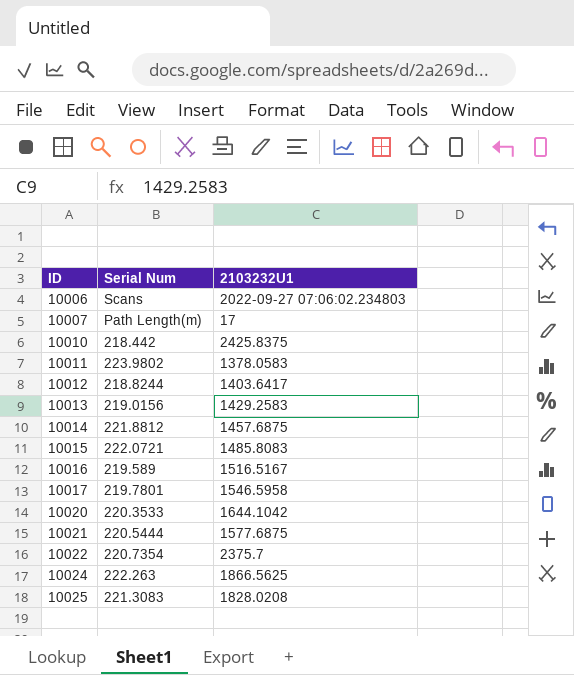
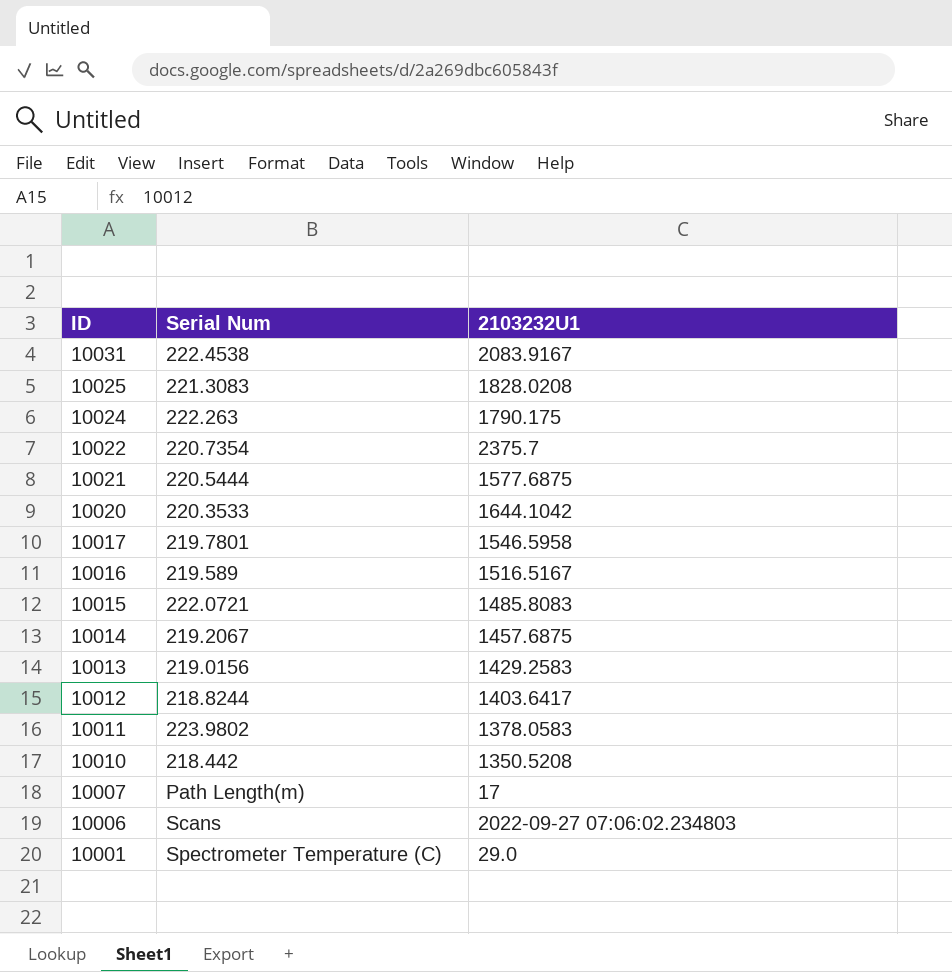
row order: ID ascending -> ID descending
row 10031: none -> 222.4538 | 2083.9167
10024 | 2103232U1: 1866.5625 -> 1790.175
10014 | Serial Num: 221.8812 -> 219.2067
10010 | 2103232U1: 2425.8375 -> 1350.5208
row 10001: none -> Spectrometer Temperature (C) | 29.0

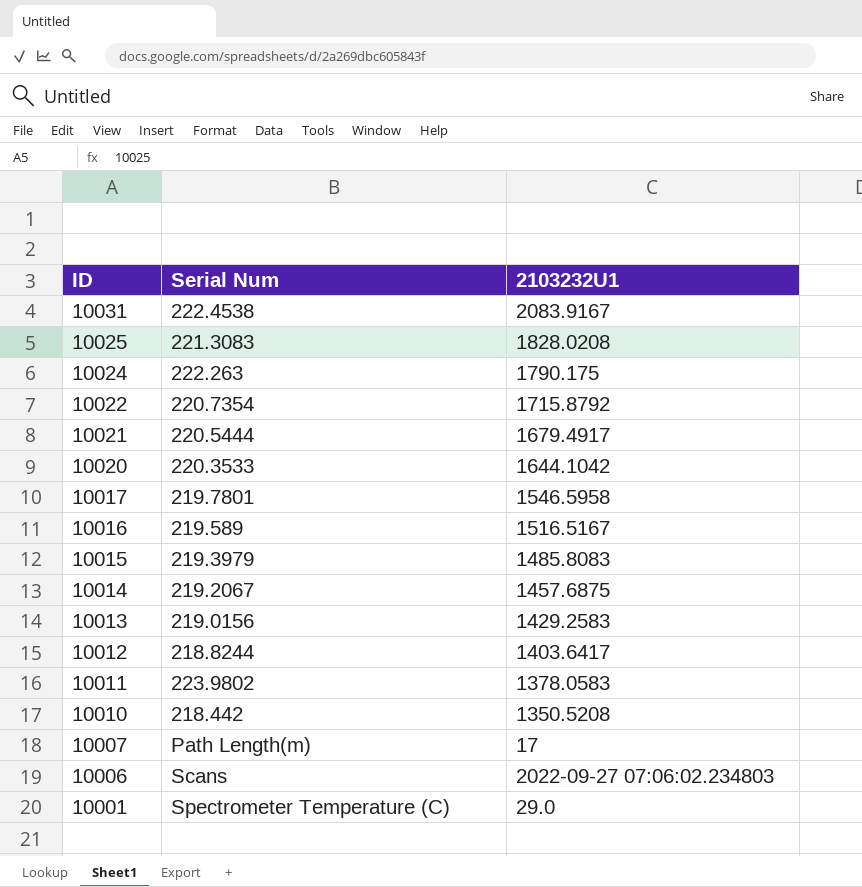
10022 | 2103232U1: 2375.7 -> 1715.8792
10021 | 2103232U1: 1577.6875 -> 1679.4917
10015 | Serial Num: 222.0721 -> 219.3979

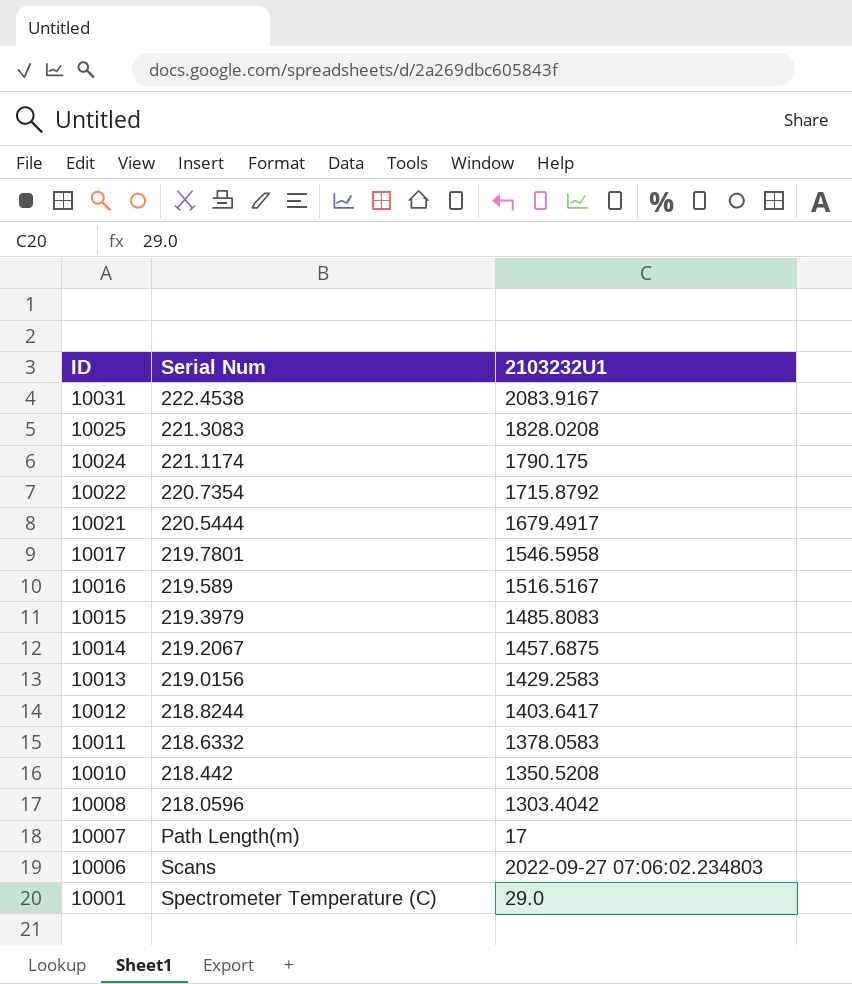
row 10020: 220.3533 | 1644.1042 -> none
10024 | Serial Num: 222.263 -> 221.1174
10011 | Serial Num: 223.9802 -> 218.6332
row 10008: none -> 218.0596 | 1303.4042

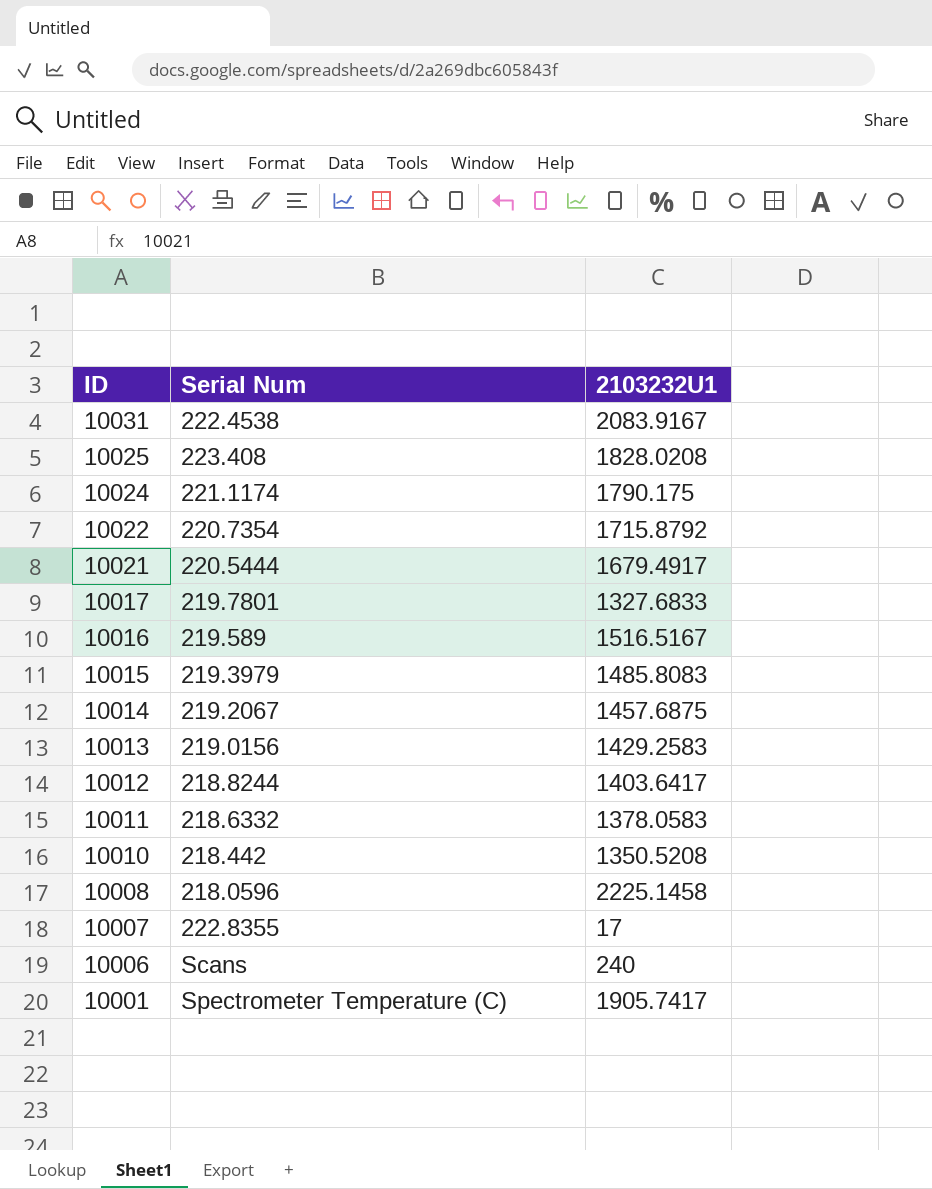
10025 | Serial Num: 221.3083 -> 223.408
10017 | 2103232U1: 1546.5958 -> 1327.6833
10008 | 2103232U1: 1303.4042 -> 2225.1458
10007 | Serial Num: Path Length(m) -> 222.8355
10006 | 2103232U1: 2022-09-27 07:06:02.234803 -> 240
10001 | 2103232U1: 29.0 -> 1905.7417

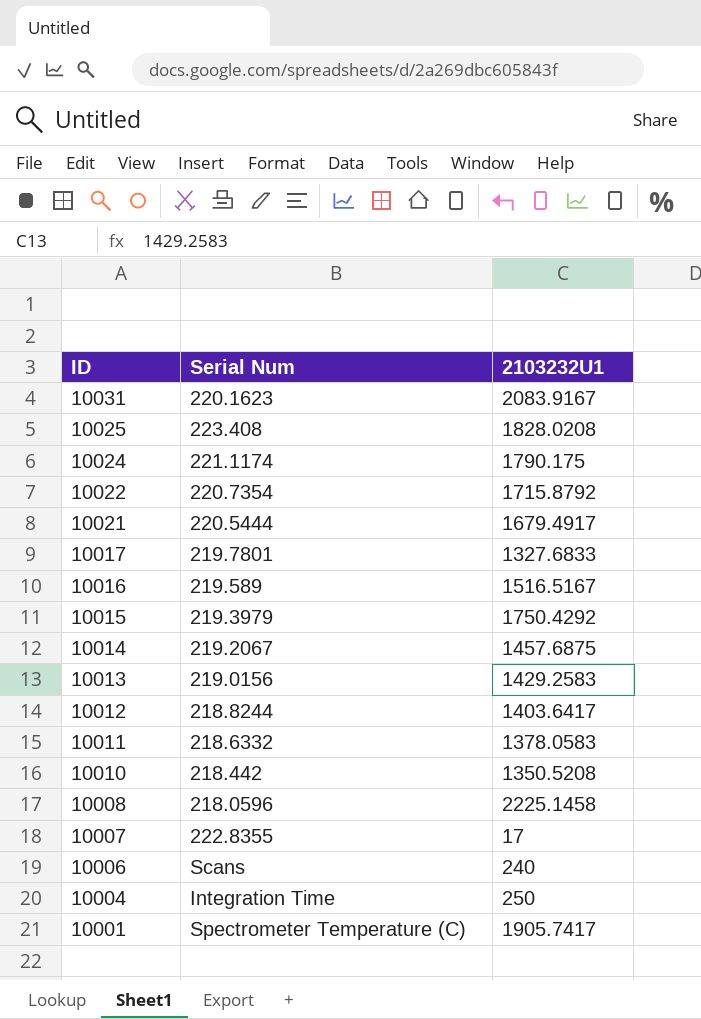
10031 | Serial Num: 222.4538 -> 220.1623
10015 | 2103232U1: 1485.8083 -> 1750.4292
row 10004: none -> Integration Time | 250

